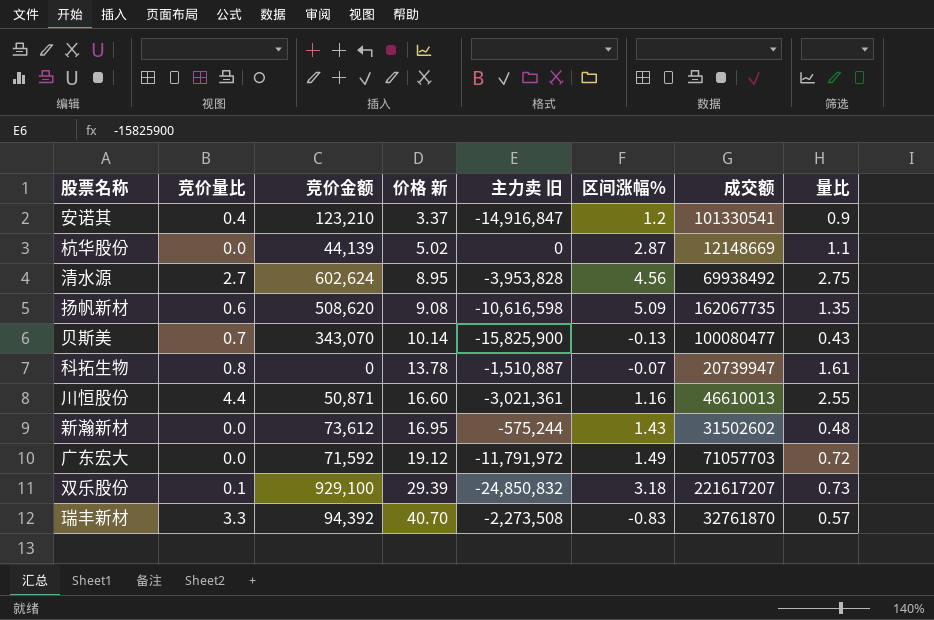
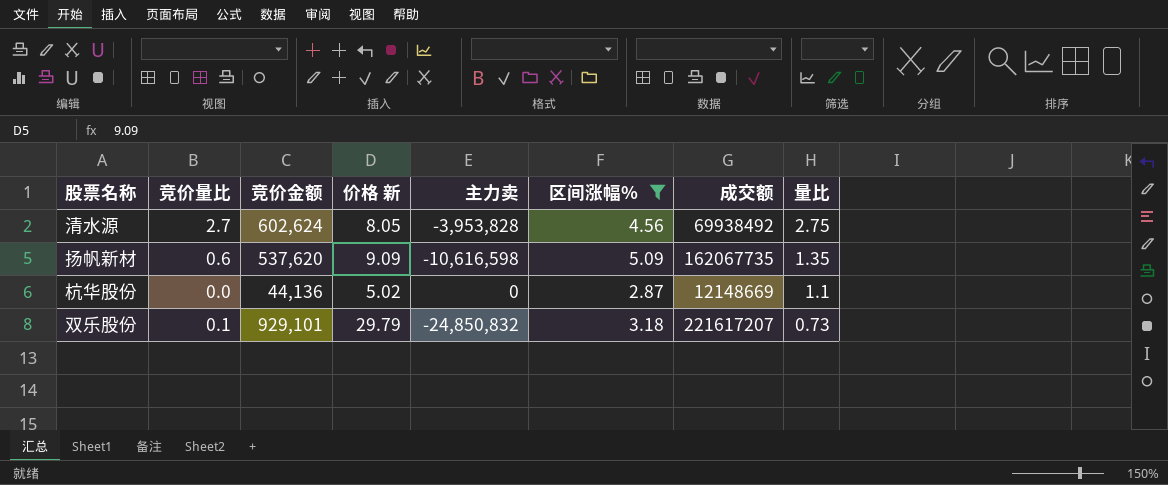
filter: none -> 区间涨幅% >= 2.87
row order: 价格 新 ascending -> 量比 descending
column name: 主力卖 旧 -> 主力卖
清水源 | 价格 新: 8.95 -> 8.05
扬帆新材 | 竞价金额: 508,620 -> 537,620
扬帆新材 | 价格 新: 9.08 -> 9.09
杭华股份 | 竞价金额: 44,139 -> 44,136
双乐股份 | 竞价金额: 929,100 -> 929,101
双乐股份 | 价格 新: 29.39 -> 29.79

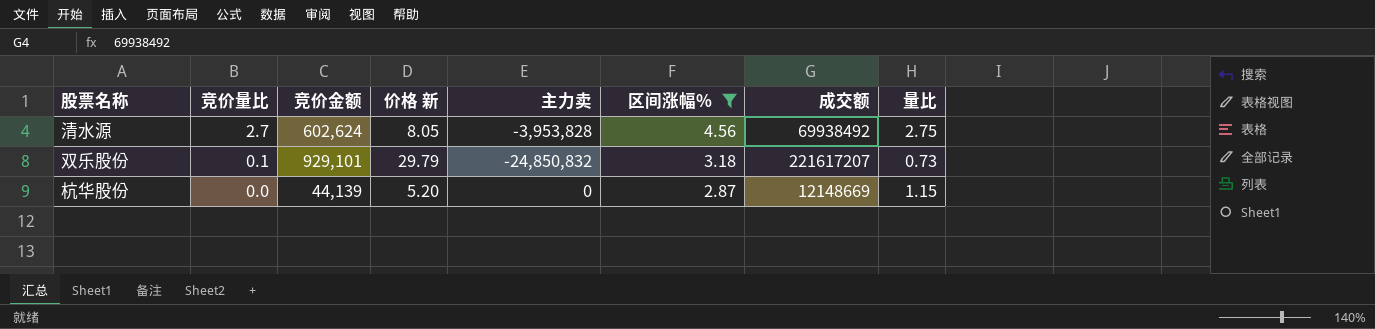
row order: 量比 descending -> 竞价量比 descending
row 扬帆新材: 0.6 | 537,620 | 9.09 | -10,616,598 | 5.09 | 162067735 | 1.35 -> none
杭华股份 | 竞价金额: 44,136 -> 44,139
杭华股份 | 价格 新: 5.02 -> 5.20
杭华股份 | 量比: 1.1 -> 1.15

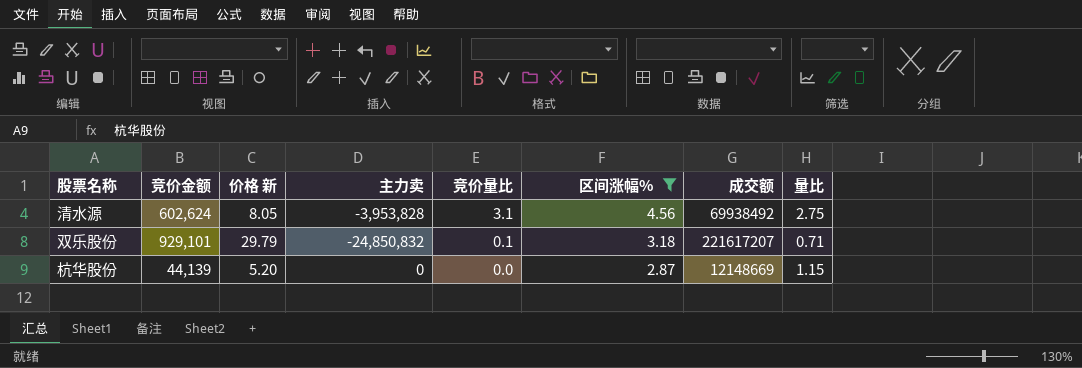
column 竞价量比 | position: 2 -> 5
清水源 | 竞价量比: 2.7 -> 3.1
双乐股份 | 量比: 0.73 -> 0.71

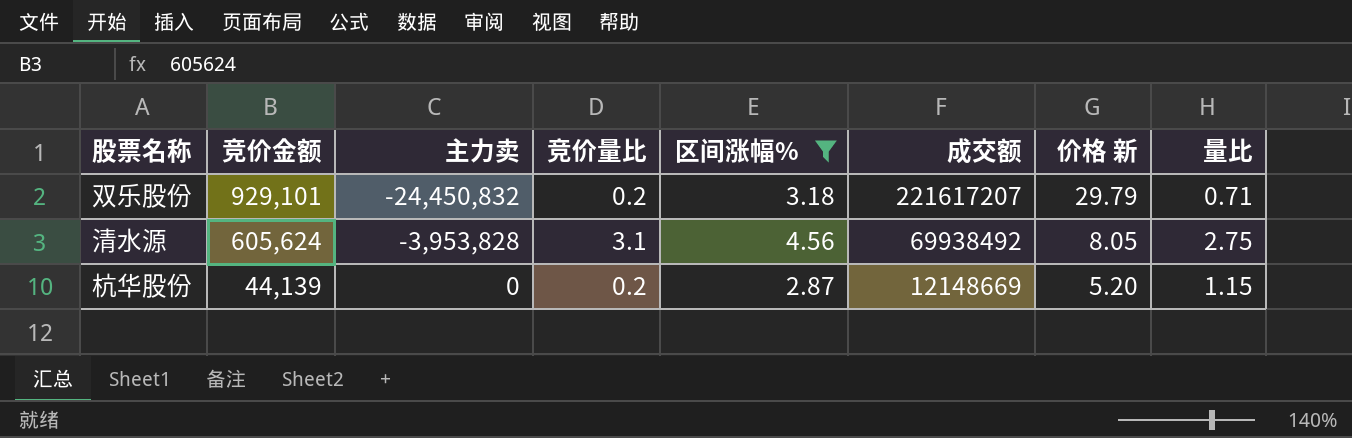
row order: 竞价量比 descending -> 竞价金额 descending
column 价格 新 | position: 3 -> 7
双乐股份 | 主力卖: -24,850,832 -> -24,450,832
双乐股份 | 竞价量比: 0.1 -> 0.2
清水源 | 竞价金额: 602,624 -> 605,624
杭华股份 | 竞价量比: 0.0 -> 0.2

